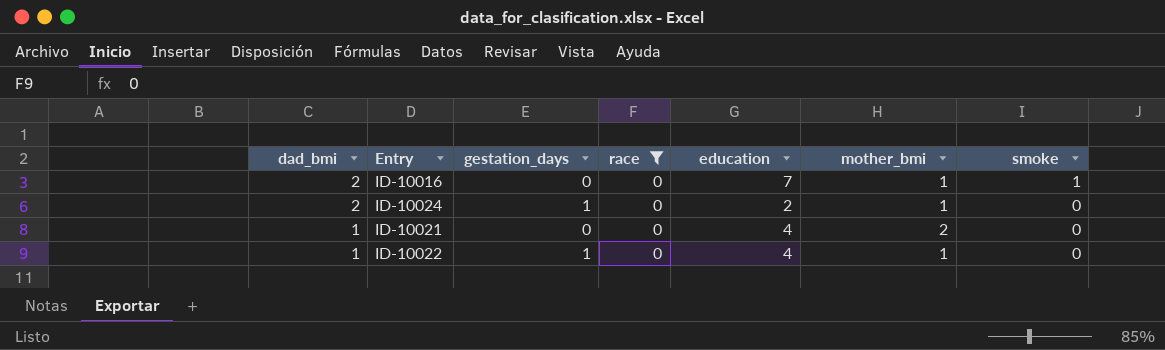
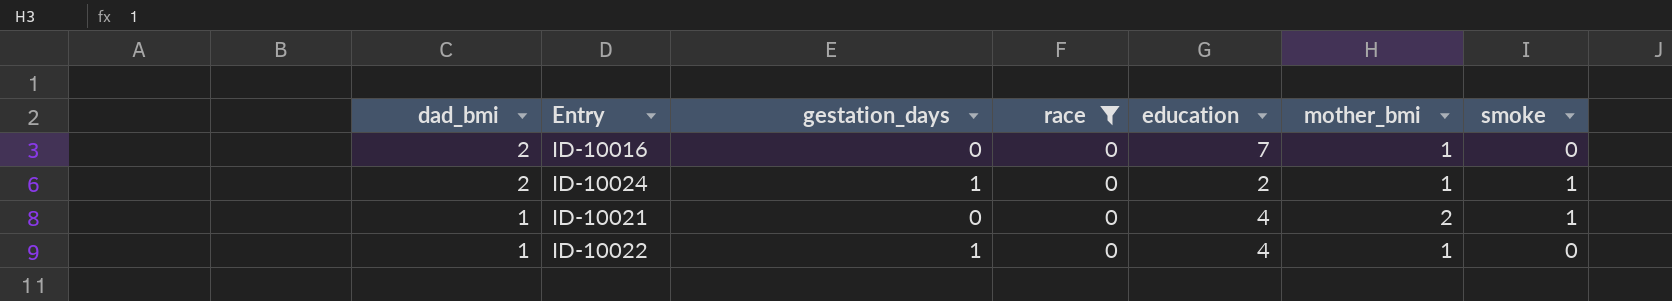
ID-10016 | smoke: 1 -> 0
ID-10024 | smoke: 0 -> 1
ID-10021 | smoke: 0 -> 1

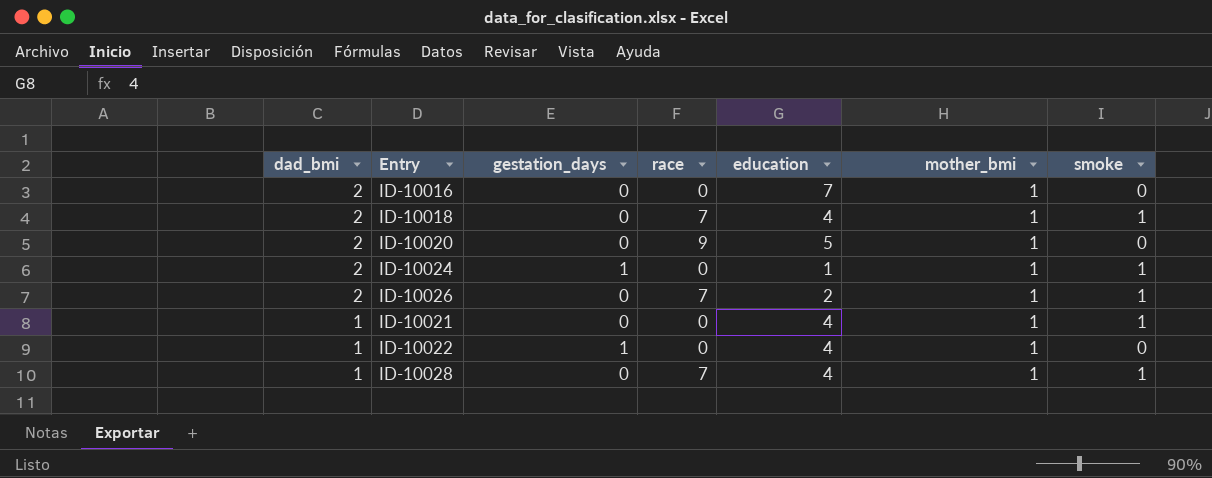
filter: race = 0 -> none
ID-10024 | education: 2 -> 1
ID-10021 | mother_bmi: 2 -> 1

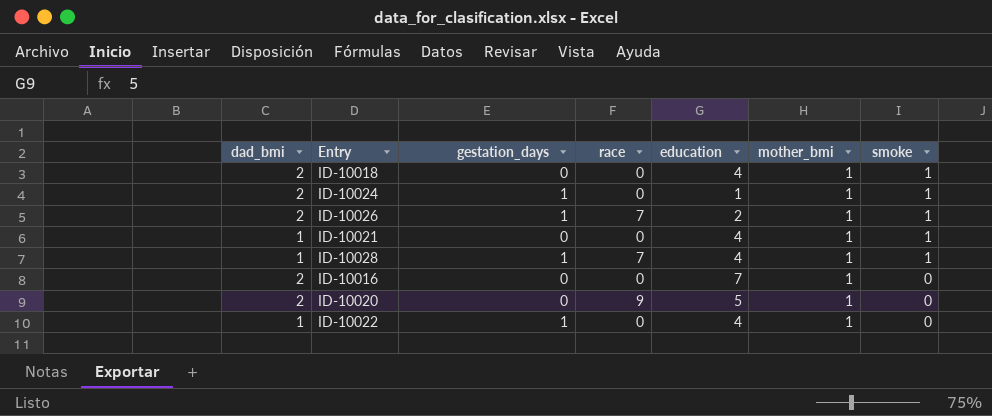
row order: dad_bmi descending -> smoke descending
ID-10018 | race: 7 -> 0
ID-10026 | gestation_days: 0 -> 1
ID-10028 | gestation_days: 0 -> 1

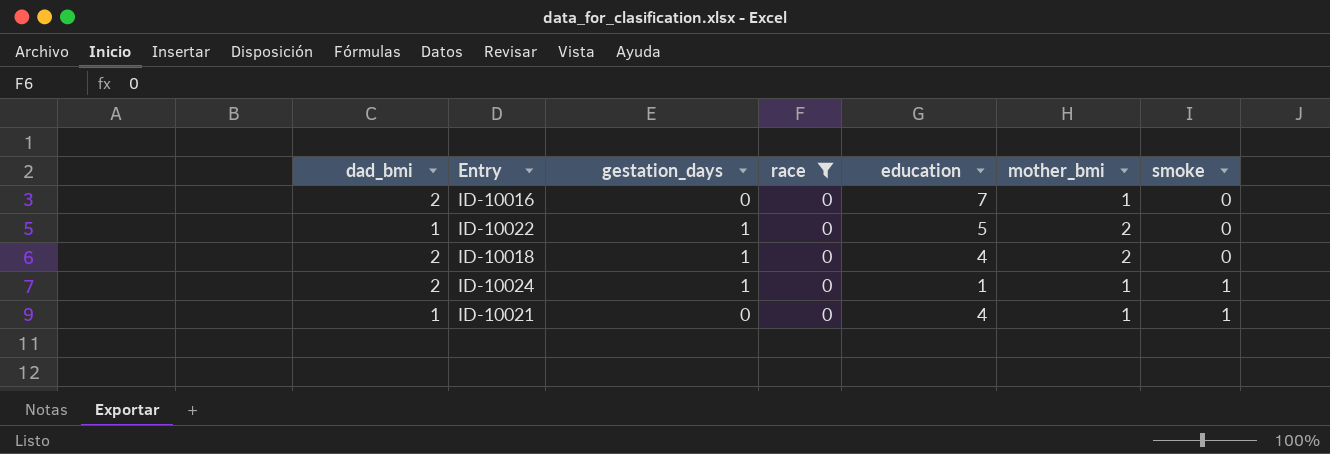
filter: none -> race = 0
row order: smoke descending -> smoke ascending
ID-10022 | education: 4 -> 5
ID-10022 | mother_bmi: 1 -> 2
ID-10018 | gestation_days: 0 -> 1
ID-10018 | mother_bmi: 1 -> 2
ID-10018 | smoke: 1 -> 0

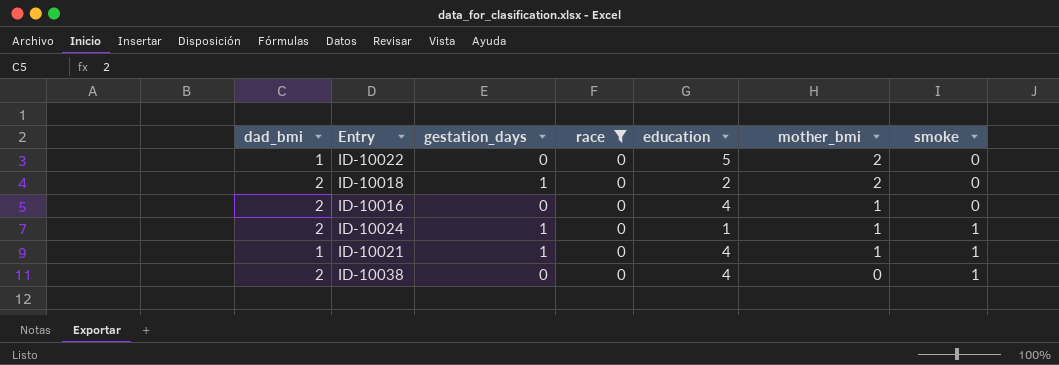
row order: smoke ascending -> mother_bmi descending
ID-10022 | gestation_days: 1 -> 0
ID-10018 | education: 4 -> 2
ID-10016 | education: 7 -> 4
ID-10021 | gestation_days: 0 -> 1
row ID-10038: none -> 2 | 0 | 0 | 4 | 0 | 1

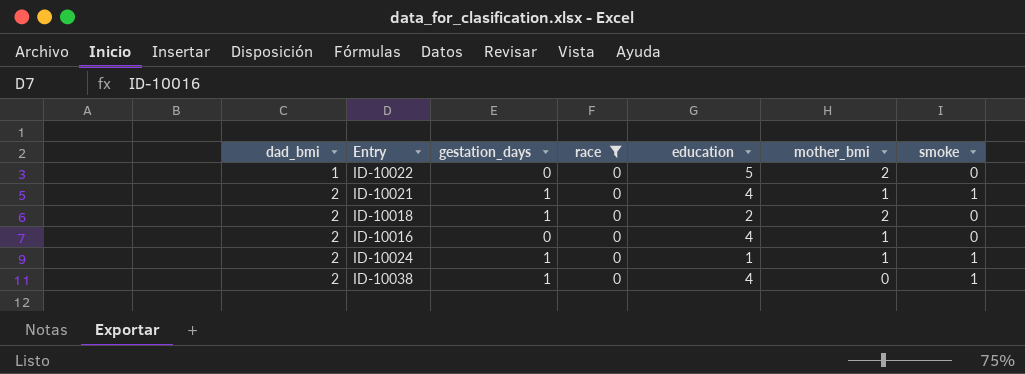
row order: mother_bmi descending -> dad_bmi ascending
ID-10021 | dad_bmi: 1 -> 2
ID-10038 | gestation_days: 0 -> 1

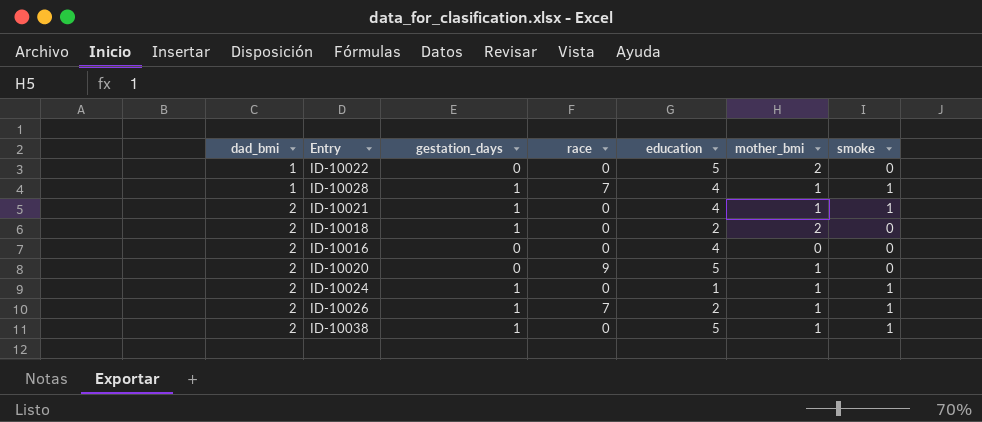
filter: race = 0 -> none
ID-10016 | mother_bmi: 1 -> 0
ID-10038 | education: 4 -> 5
ID-10038 | mother_bmi: 0 -> 1

